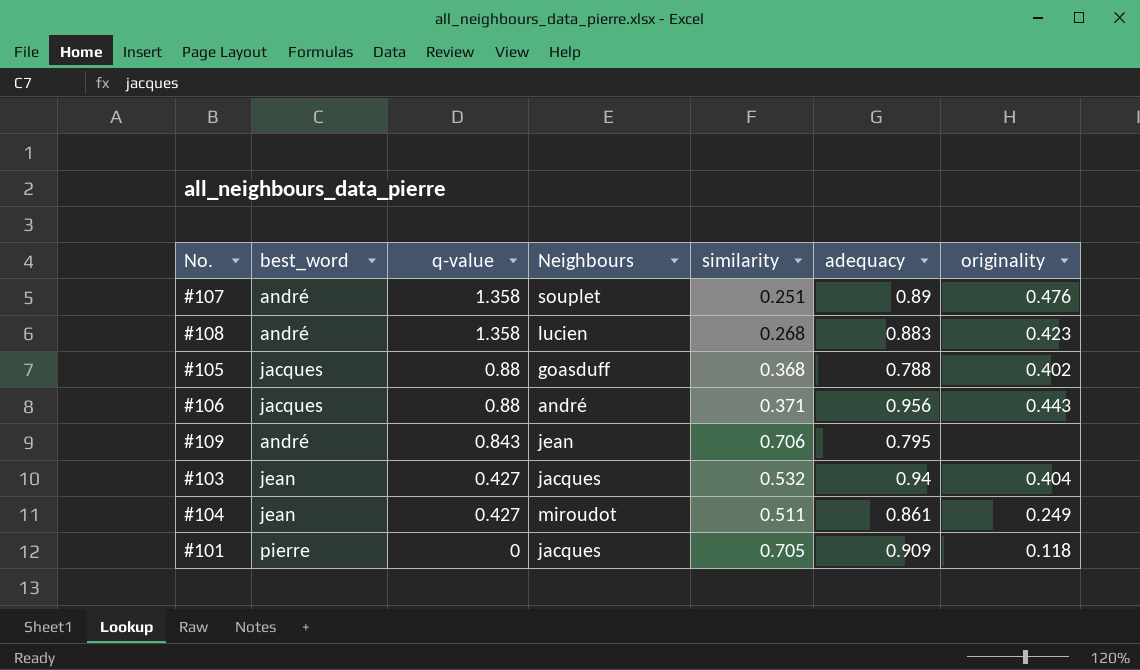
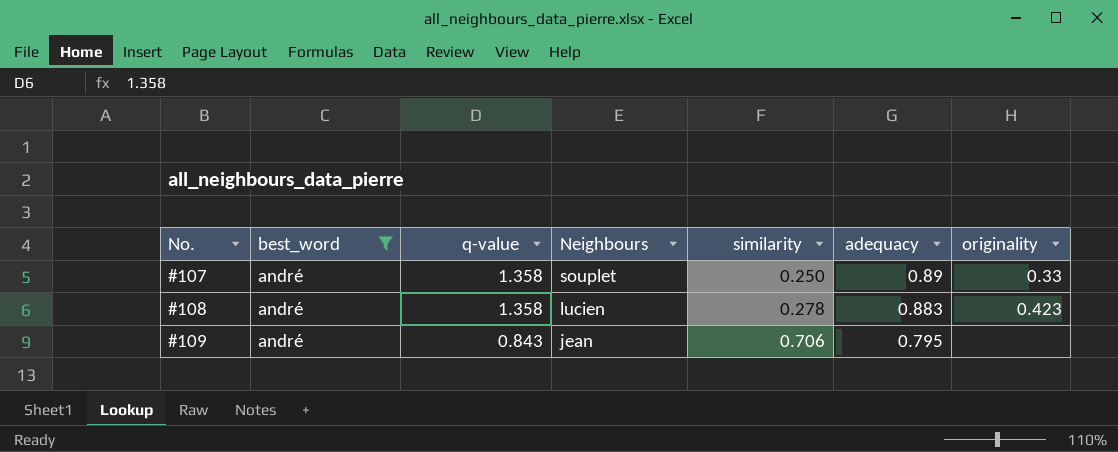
filter: none -> best_word = andré
#107 | similarity: 0.251 -> 0.250
#107 | originality: 0.476 -> 0.33
#108 | similarity: 0.268 -> 0.278

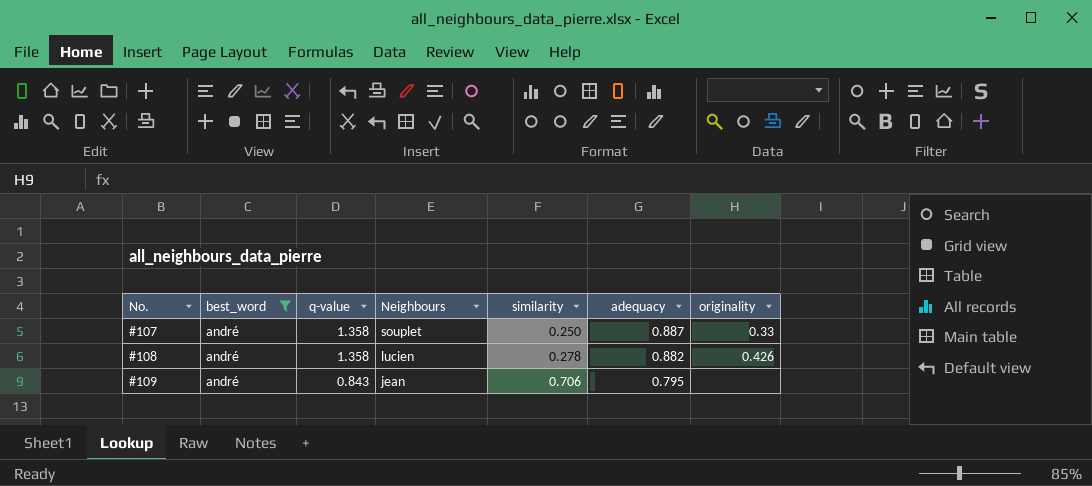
#107 | adequacy: 0.89 -> 0.887
#108 | adequacy: 0.883 -> 0.882
#108 | originality: 0.423 -> 0.426

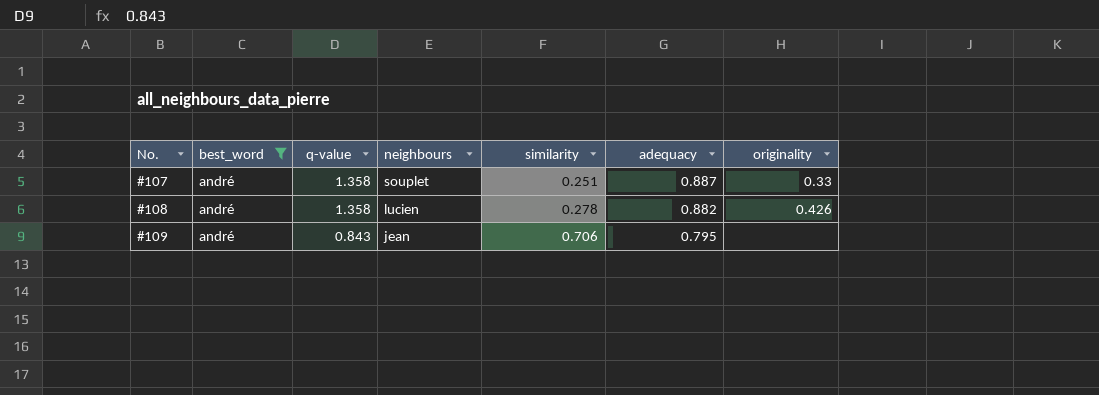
column name: Neighbours -> neighbours
#107 | similarity: 0.250 -> 0.251

